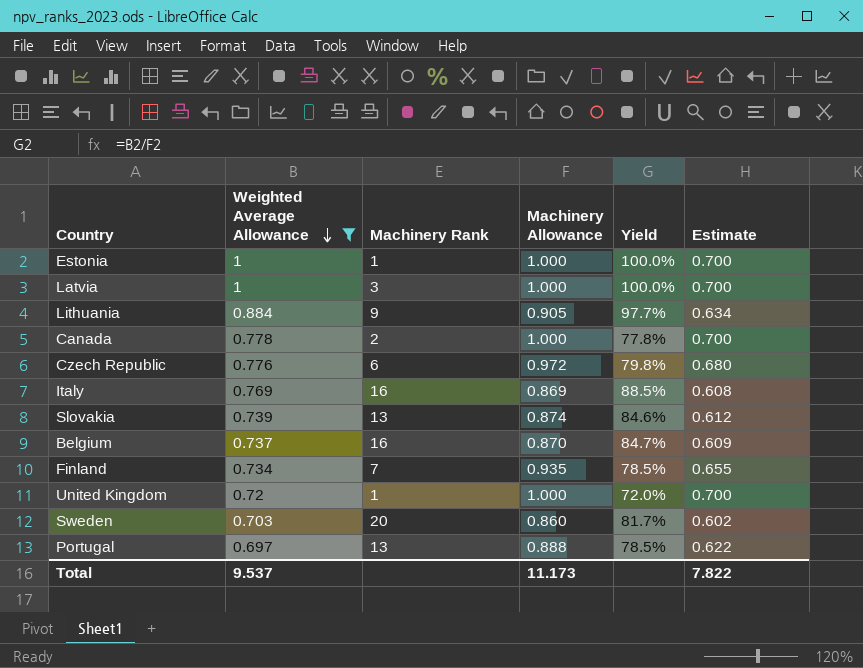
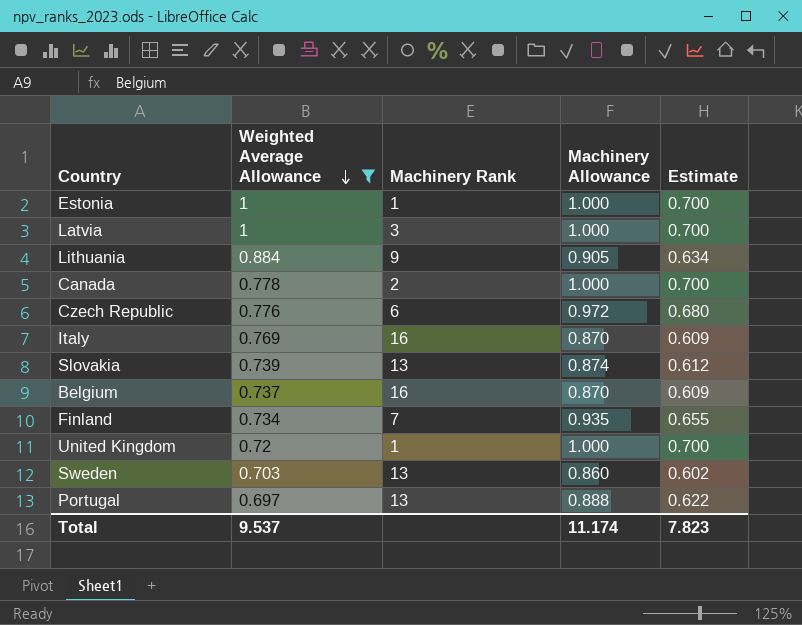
column Yield | formula: [Weighted Average Allowance] / [Machinery Allowance] -> none
Italy | Machinery Allowance: 0.869 -> 0.870
Italy | Estimate: 0.608 -> 0.609
Sweden | Machinery Rank: 20 -> 13
Total | Machinery Allowance: 11.173 -> 11.174
Total | Estimate: 7.822 -> 7.823

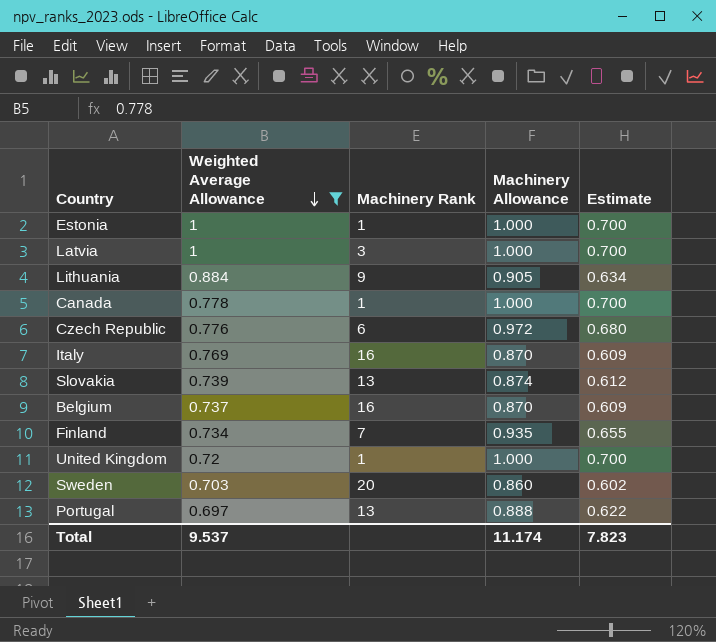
Canada | Machinery Rank: 2 -> 1
Sweden | Machinery Rank: 13 -> 20

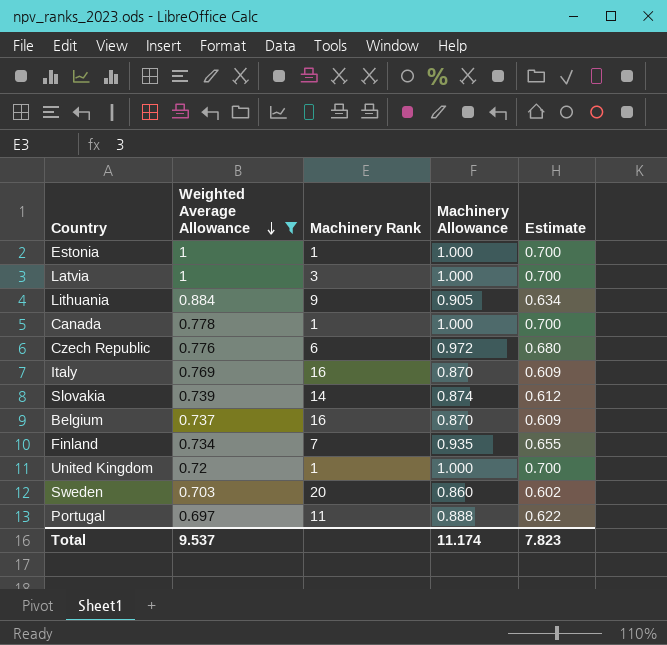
Slovakia | Machinery Rank: 13 -> 14
Portugal | Machinery Rank: 13 -> 11

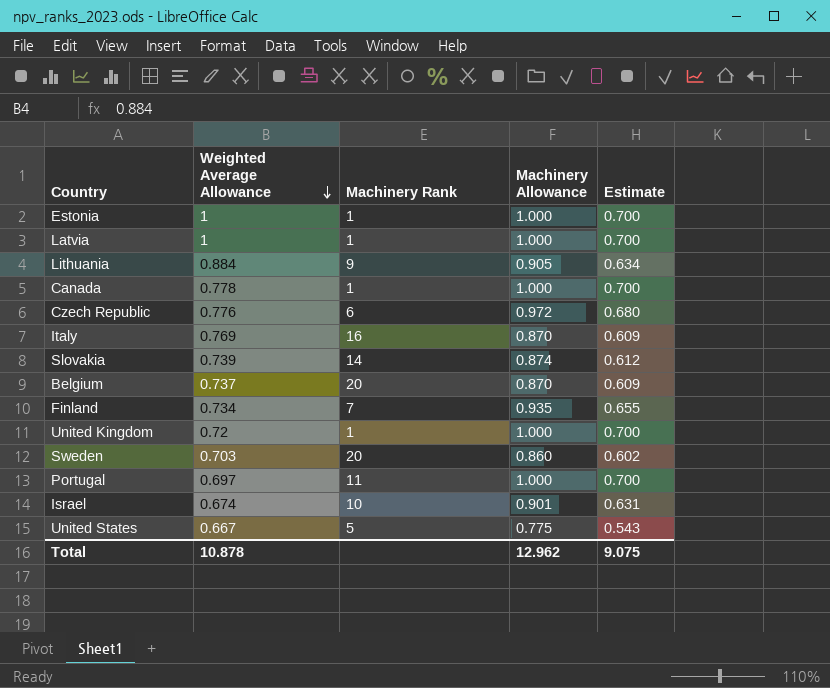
filter: Weighted Average Allowance >= 0.697 -> none
Latvia | Machinery Rank: 3 -> 1
Belgium | Machinery Rank: 16 -> 20
Portugal | Machinery Allowance: 0.888 -> 1.000
Portugal | Estimate: 0.622 -> 0.700
Total | Weighted Average Allowance: 9.537 -> 10.878
Total | Machinery Allowance: 11.174 -> 12.962
Total | Estimate: 7.823 -> 9.075

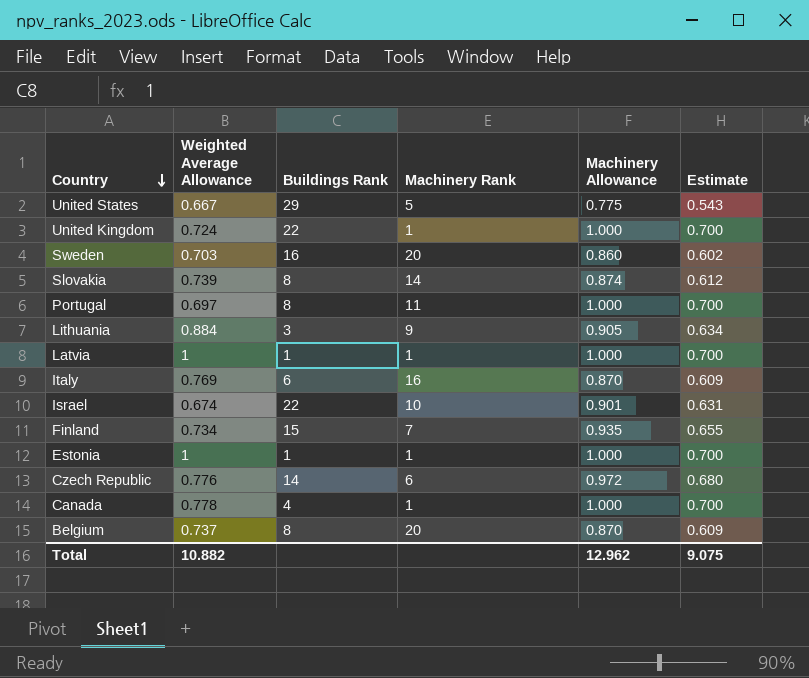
row order: Weighted Average Allowance descending -> Country descending
column Buildings Rank | position: none -> 3
United Kingdom | Weighted Average Allowance: 0.72 -> 0.724
Total | Weighted Average Allowance: 10.878 -> 10.882

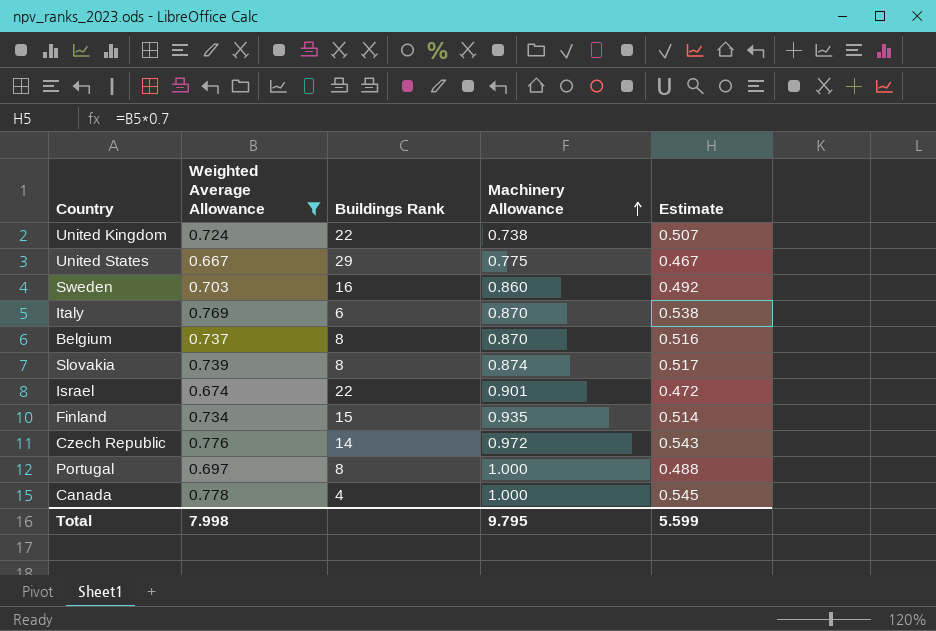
filter: none -> Weighted Average Allowance <= 0.778
row order: Country descending -> Machinery Allowance ascending
column Machinery Rank | position: 4 -> none
column Estimate | formula: [Machinery Allowance] * 0.7 -> [Weighted Average Allowance] * 0.7
United Kingdom | Machinery Allowance: 1.000 -> 0.738
Total | Weighted Average Allowance: 10.882 -> 7.998
Total | Machinery Allowance: 12.962 -> 9.795
Total | Estimate: 9.075 -> 5.599

